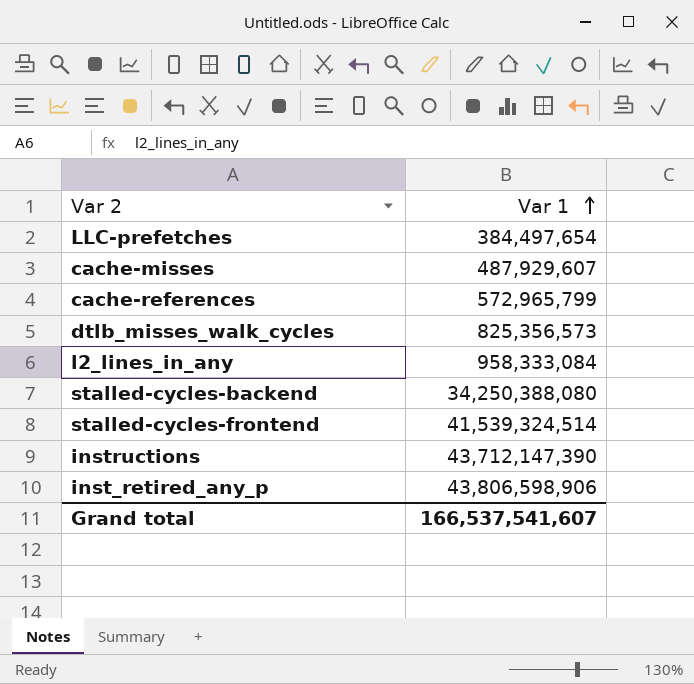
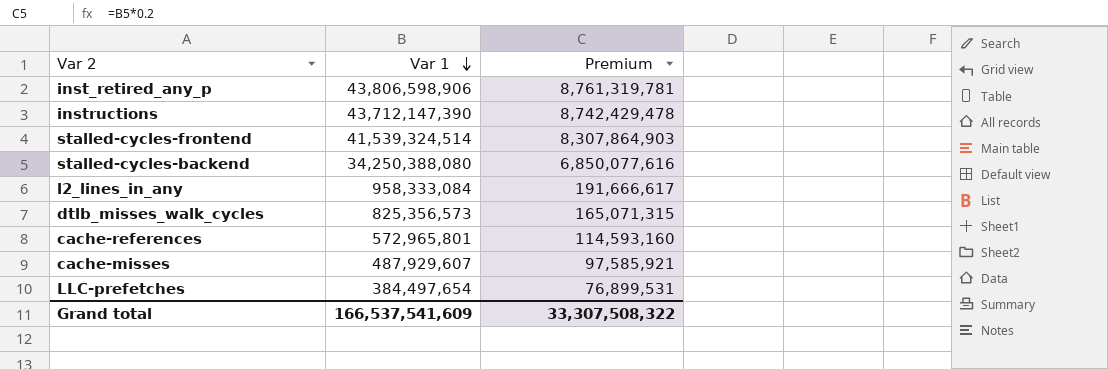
row order: Var 1 ascending -> Var 1 descending
column Premium | formula: none -> [Var 1] * 0.2
cache-references | Var 1: 572,965,799 -> 572,965,801
Grand total | Var 1: 166,537,541,607 -> 166,537,541,609

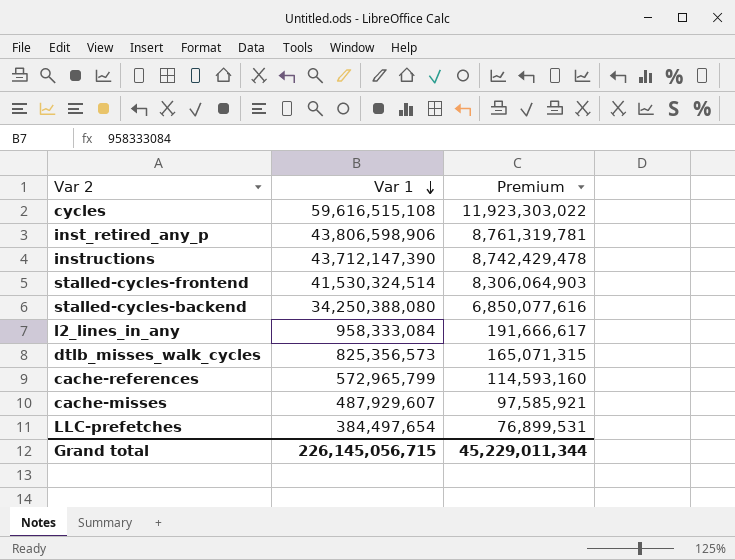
row cycles: none -> 59,616,515,108 | 11,923,303,022
stalled-cycles-frontend | Var 1: 41,539,324,514 -> 41,530,324,514
stalled-cycles-frontend | Premium: 8,307,864,903 -> 8,306,064,903
cache-references | Var 1: 572,965,801 -> 572,965,799
Grand total | Var 1: 166,537,541,609 -> 226,145,056,715
Grand total | Premium: 33,307,508,322 -> 45,229,011,344

